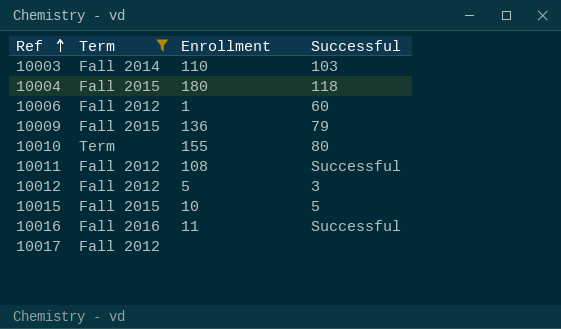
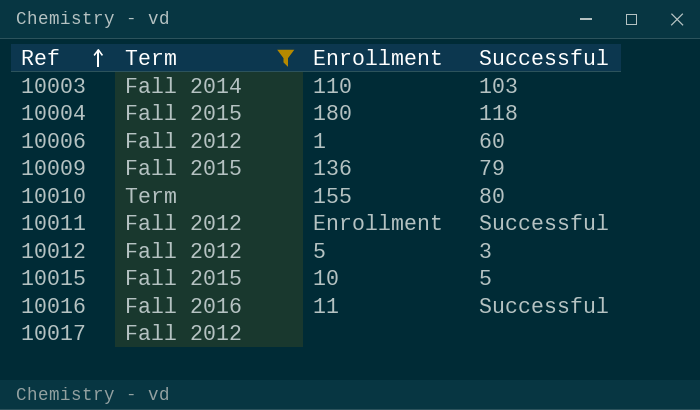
10011 | Enrollment: 108 -> Enrollment

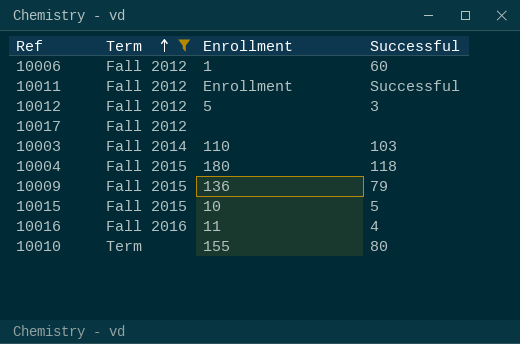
row order: Ref ascending -> Term ascending
10016 | Successful: Successful -> 4

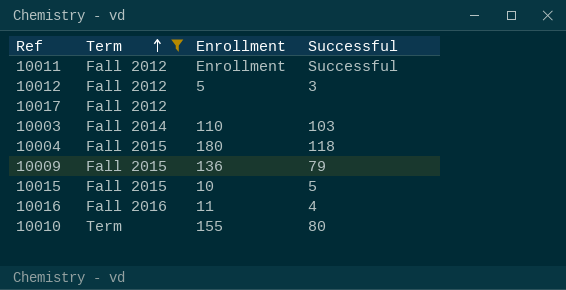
row 10006: Fall 2012 | 1 | 60 -> none

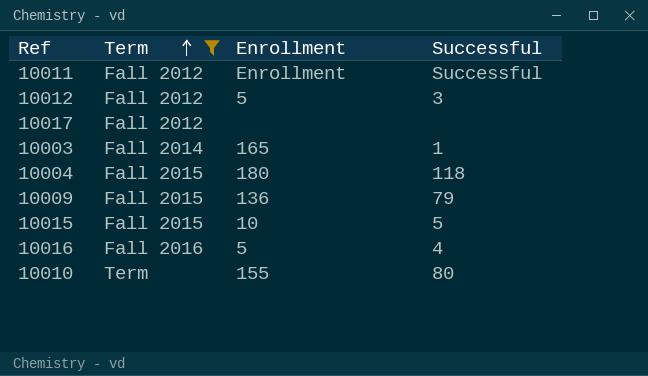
10003 | Enrollment: 110 -> 165
10003 | Successful: 103 -> 1
10016 | Enrollment: 11 -> 5

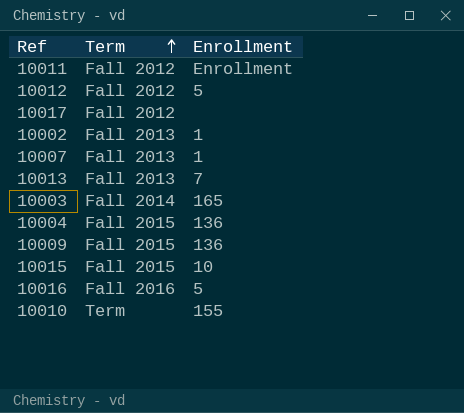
filter: Term != Fall 2013 -> none
column Successful | position: 4 -> none
10004 | Enrollment: 180 -> 136

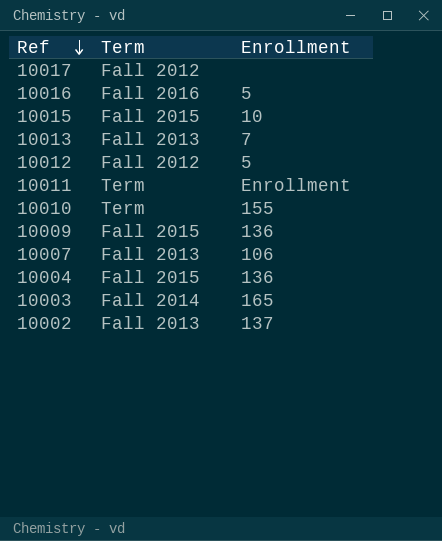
row order: Term ascending -> Ref descending
10011 | Term: Fall 2012 -> Term
10007 | Enrollment: 1 -> 106
10002 | Enrollment: 1 -> 137

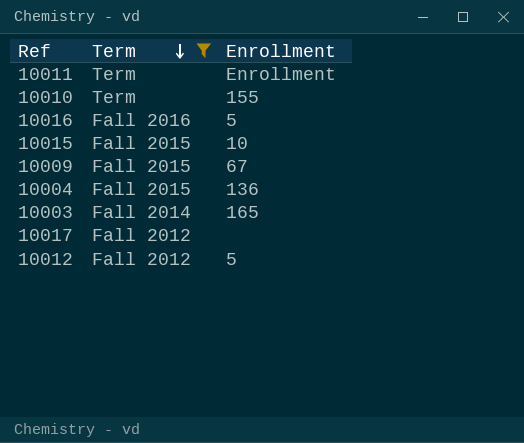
filter: none -> Term != Fall 2013
row order: Ref descending -> Term descending
10009 | Enrollment: 136 -> 67

